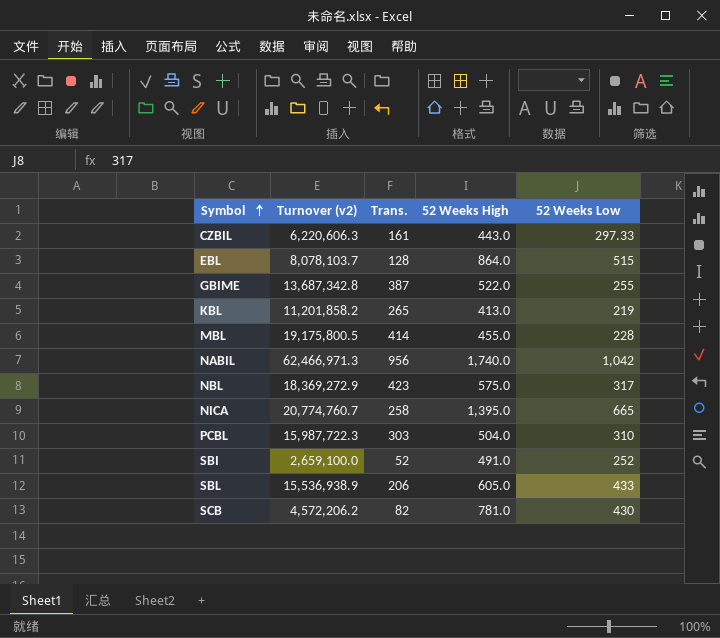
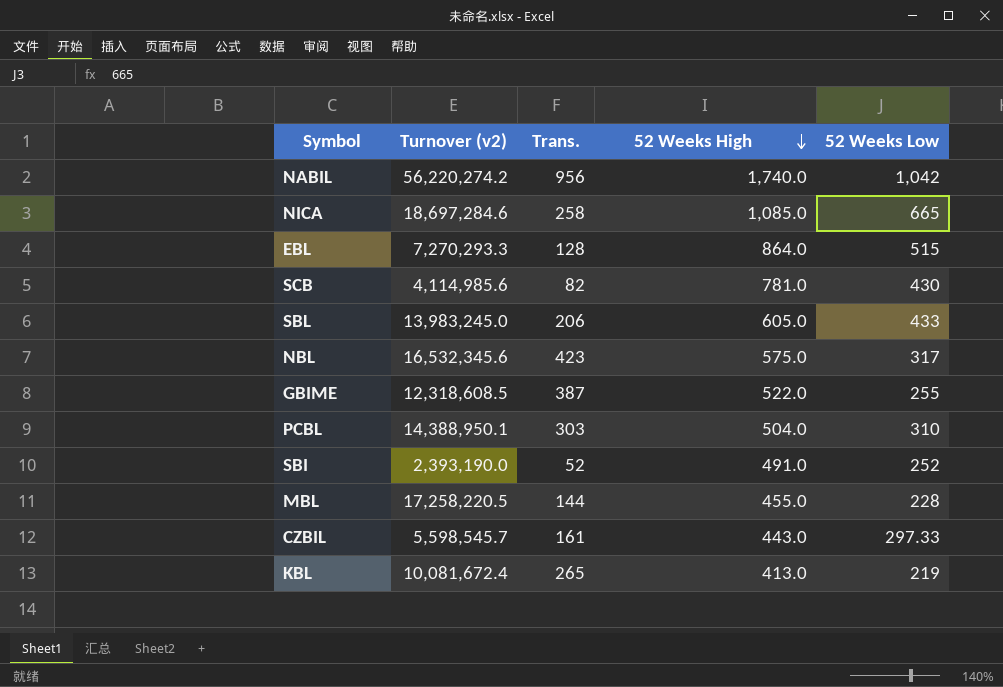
row order: Symbol ascending -> 52 Weeks High descending
NABIL | Turnover (v2): 62,466,971.3 -> 56,220,274.2
NICA | Turnover (v2): 20,774,760.7 -> 18,697,284.6
NICA | 52 Weeks High: 1,395.0 -> 1,085.0
EBL | Turnover (v2): 8,078,103.7 -> 7,270,293.3
SCB | Turnover (v2): 4,572,206.2 -> 4,114,985.6
SBL | Turnover (v2): 15,536,938.9 -> 13,983,245.0
NBL | Turnover (v2): 18,369,272.9 -> 16,532,345.6
GBIME | Turnover (v2): 13,687,342.8 -> 12,318,608.5
PCBL | Turnover (v2): 15,987,722.3 -> 14,388,950.1
SBI | Turnover (v2): 2,659,100.0 -> 2,393,190.0
MBL | Turnover (v2): 19,175,800.5 -> 17,258,220.5
MBL | Trans.: 414 -> 144
CZBIL | Turnover (v2): 6,220,606.3 -> 5,598,545.7
KBL | Turnover (v2): 11,201,858.2 -> 10,081,672.4

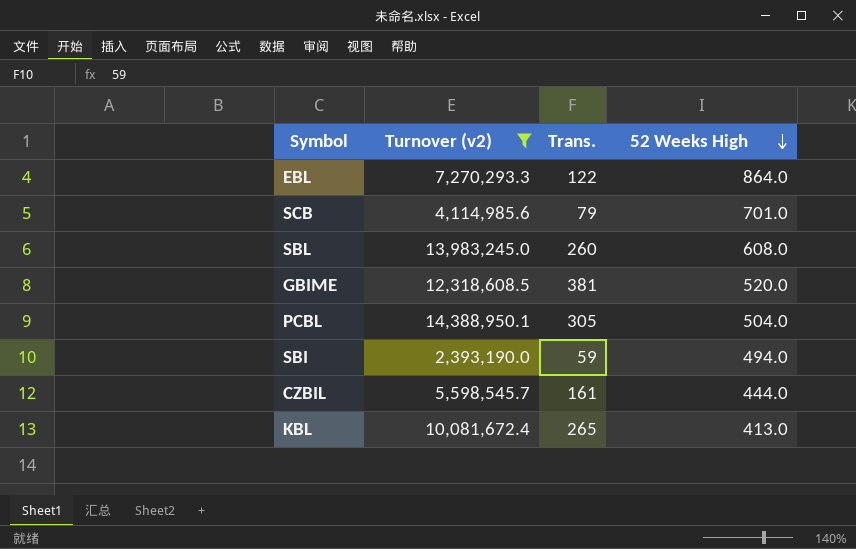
filter: none -> Turnover (v2) <= 14,388,950.1
column 52 Weeks Low | position: 5 -> none
EBL | Trans.: 128 -> 122
SCB | Trans.: 82 -> 79
SCB | 52 Weeks High: 781.0 -> 701.0
SBL | Trans.: 206 -> 260
SBL | 52 Weeks High: 605.0 -> 608.0
GBIME | Trans.: 387 -> 381
GBIME | 52 Weeks High: 522.0 -> 520.0
PCBL | Trans.: 303 -> 305
SBI | Trans.: 52 -> 59
SBI | 52 Weeks High: 491.0 -> 494.0
CZBIL | 52 Weeks High: 443.0 -> 444.0

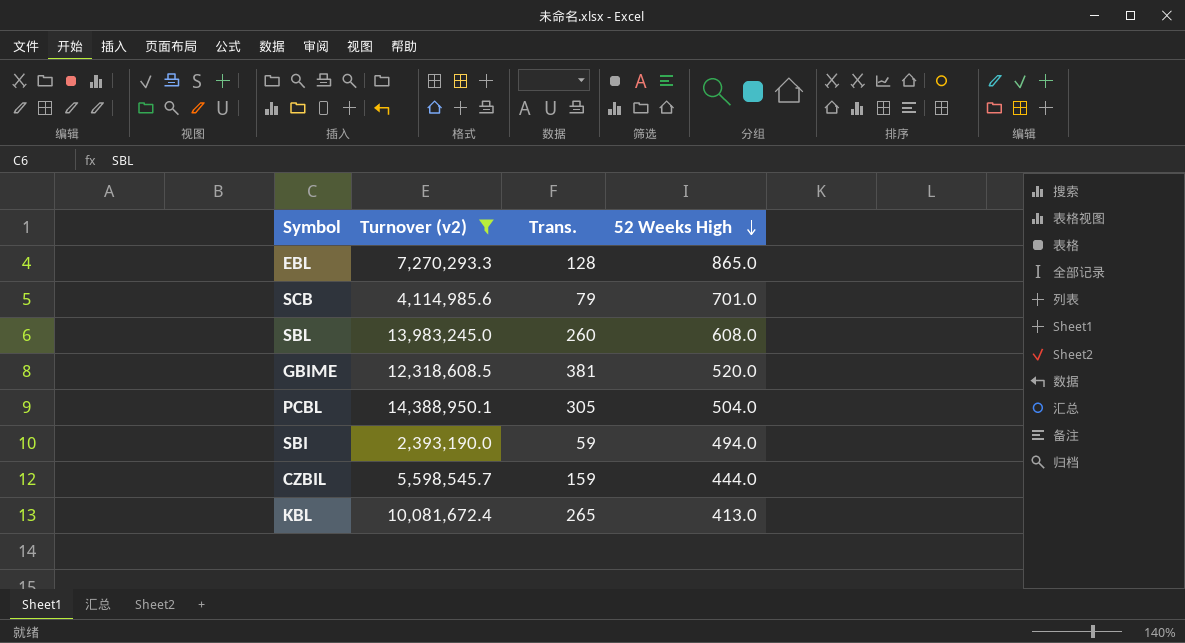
EBL | Trans.: 122 -> 128
EBL | 52 Weeks High: 864.0 -> 865.0
CZBIL | Trans.: 161 -> 159

